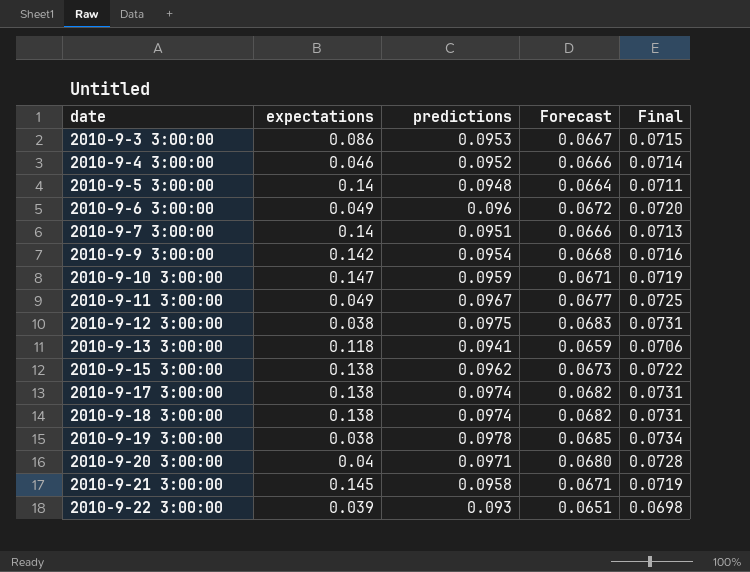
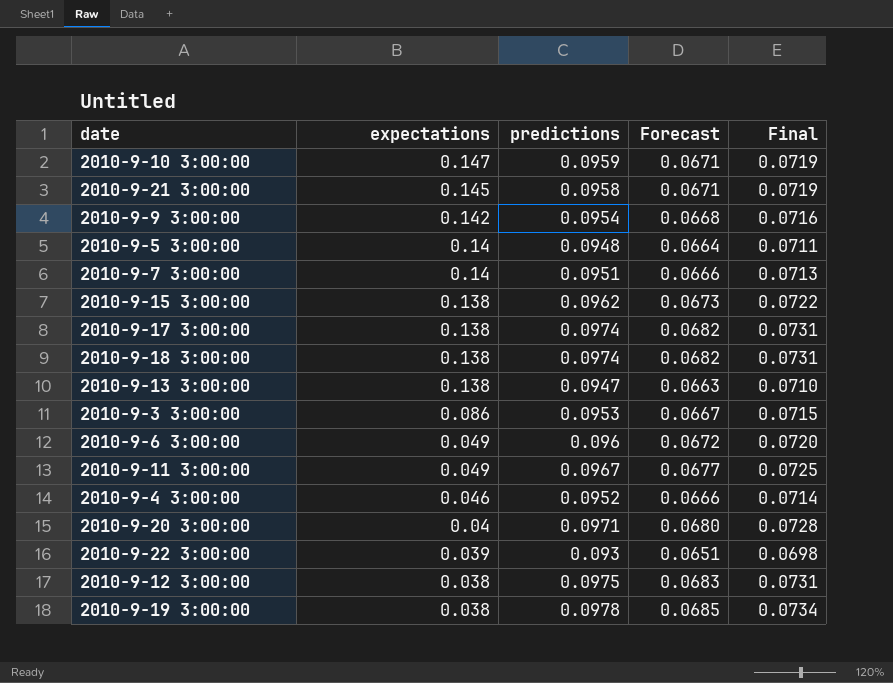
row order: date ascending -> expectations descending
2010-9-13 3:00:00 | expectations: 0.118 -> 0.138
2010-9-13 3:00:00 | predictions: 0.0941 -> 0.0947
2010-9-13 3:00:00 | Forecast: 0.0659 -> 0.0663
2010-9-13 3:00:00 | Final: 0.0706 -> 0.0710

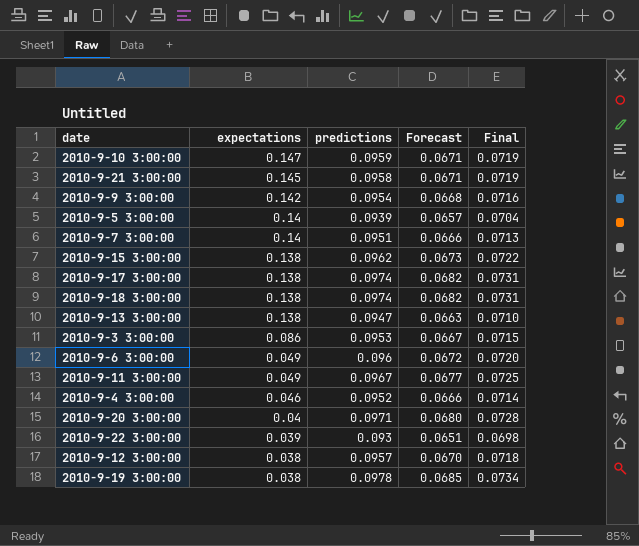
2010-9-5 3:00:00 | predictions: 0.0948 -> 0.0939
2010-9-5 3:00:00 | Forecast: 0.0664 -> 0.0657
2010-9-5 3:00:00 | Final: 0.0711 -> 0.0704
2010-9-12 3:00:00 | predictions: 0.0975 -> 0.0957
2010-9-12 3:00:00 | Forecast: 0.0683 -> 0.0670
2010-9-12 3:00:00 | Final: 0.0731 -> 0.0718

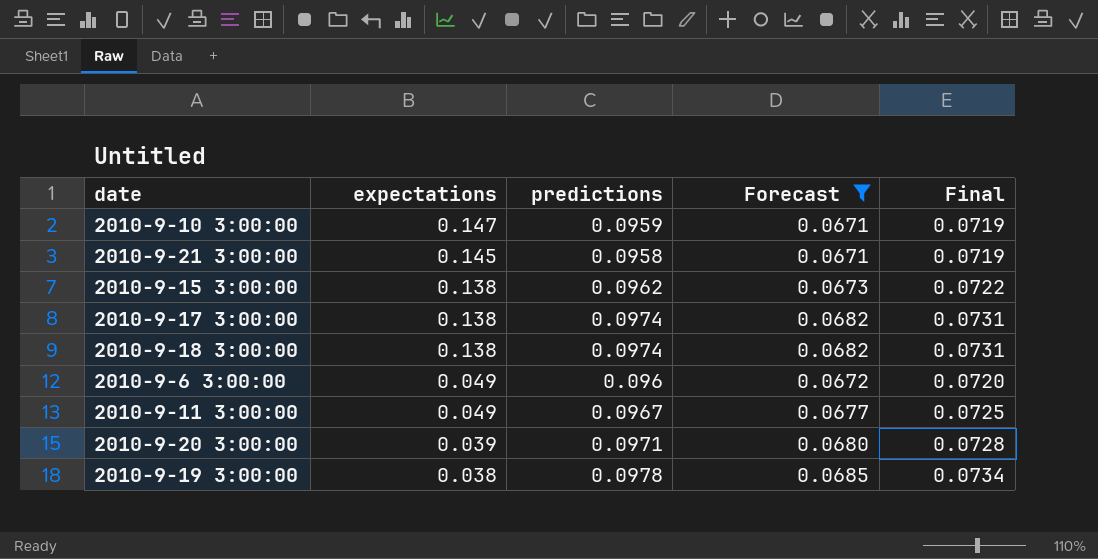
filter: none -> Forecast >= 0.0671
2010-9-20 3:00:00 | expectations: 0.04 -> 0.039

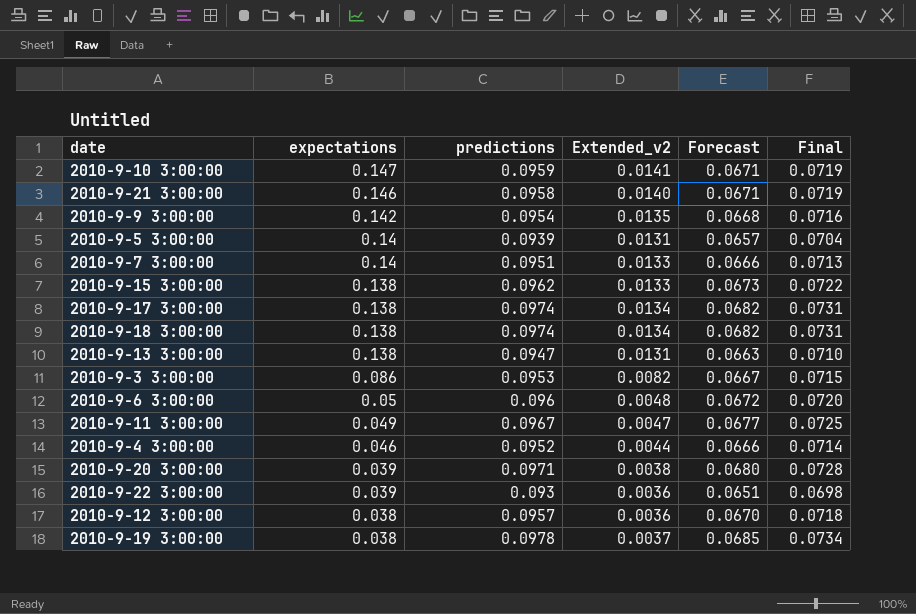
filter: Forecast >= 0.0671 -> none
column Extended_v2 | formula: none -> [expectations] * [predictions]
2010-9-21 3:00:00 | expectations: 0.145 -> 0.146
2010-9-6 3:00:00 | expectations: 0.049 -> 0.05

